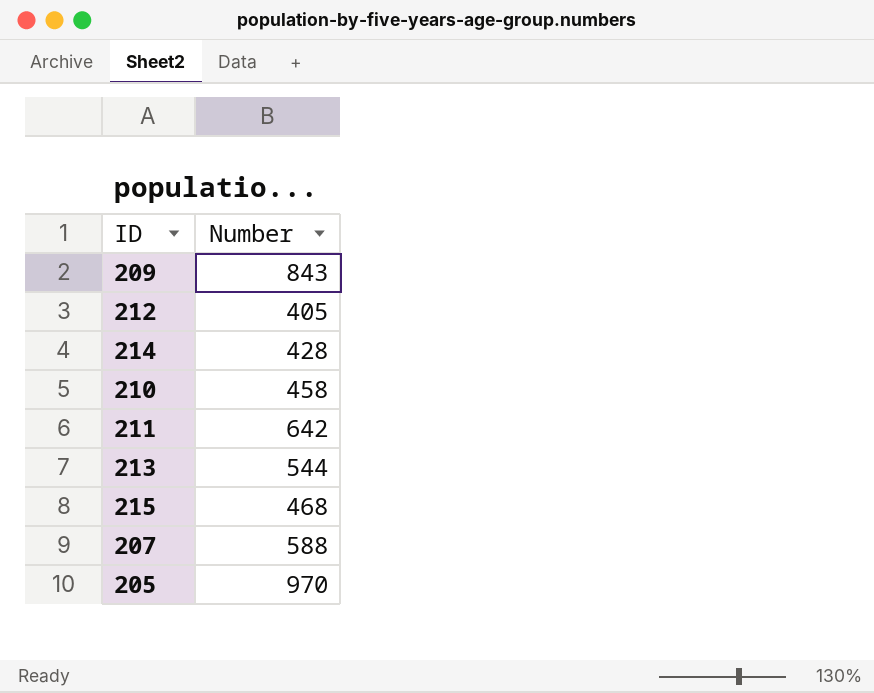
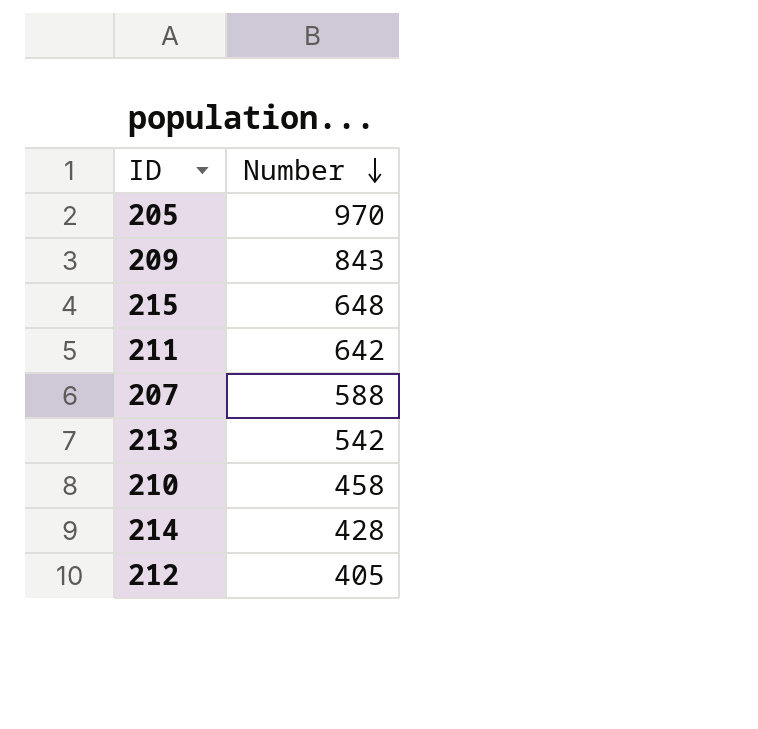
row order: none -> Number descending
215 | Number: 468 -> 648
213 | Number: 544 -> 542

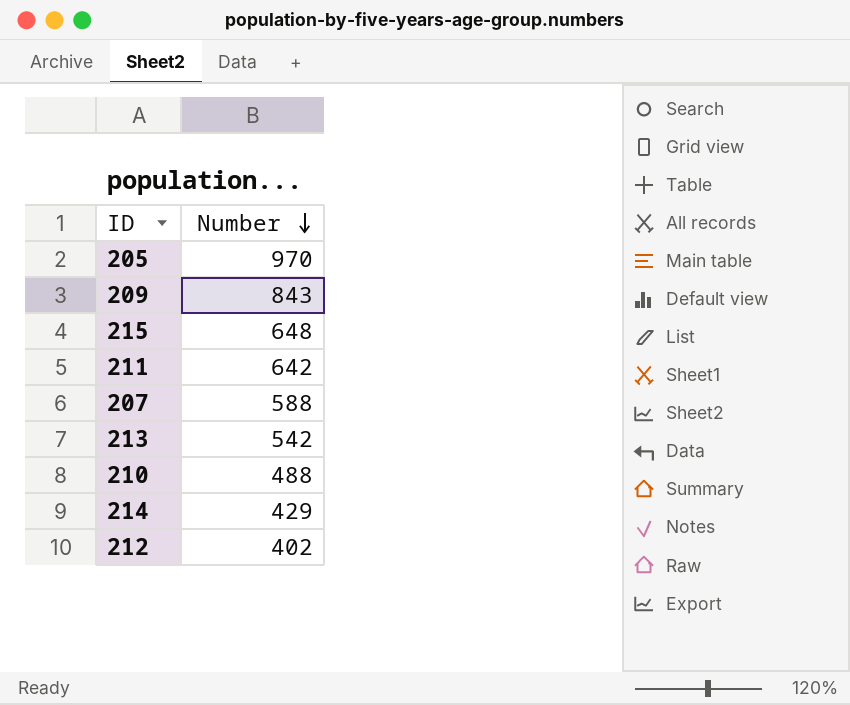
210 | Number: 458 -> 488
214 | Number: 428 -> 429
212 | Number: 405 -> 402

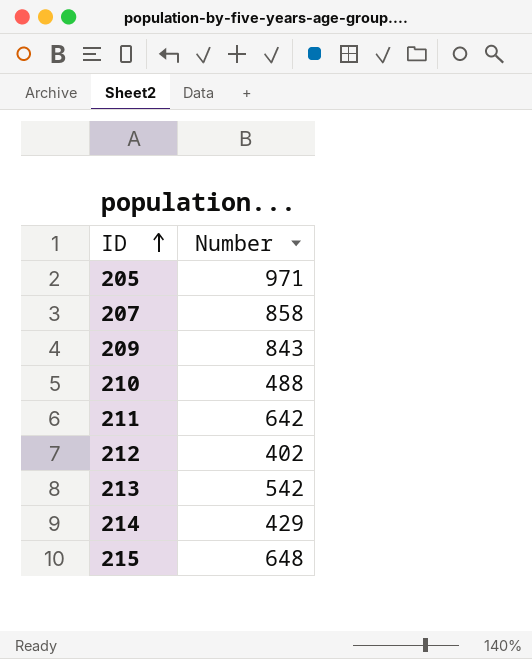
row order: Number descending -> ID ascending
205 | Number: 970 -> 971
207 | Number: 588 -> 858

